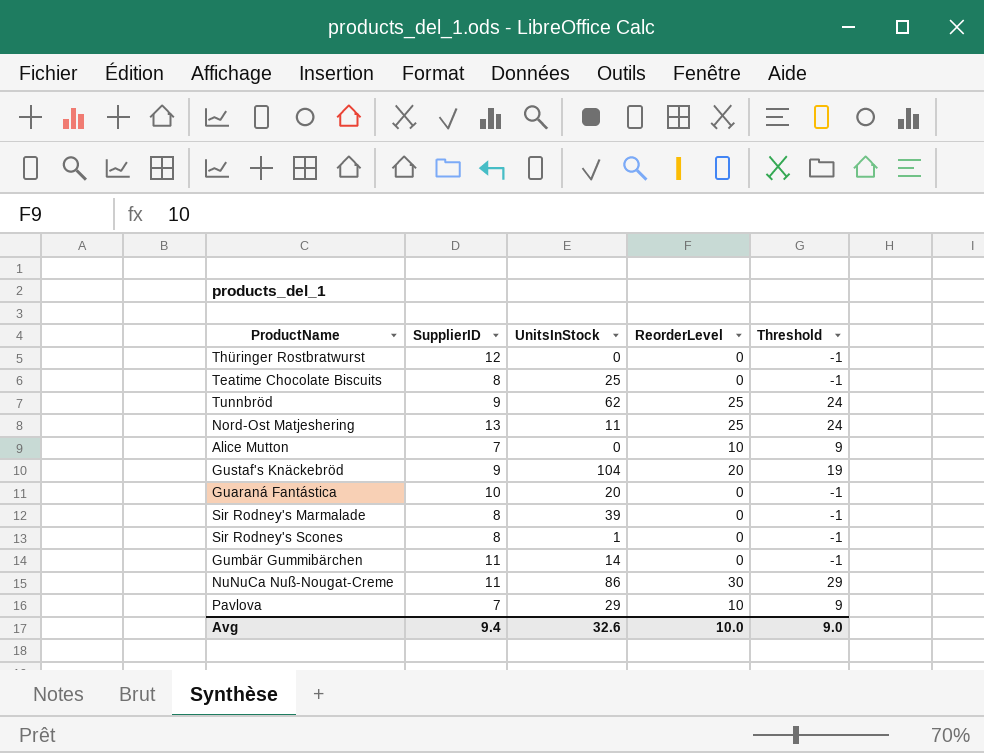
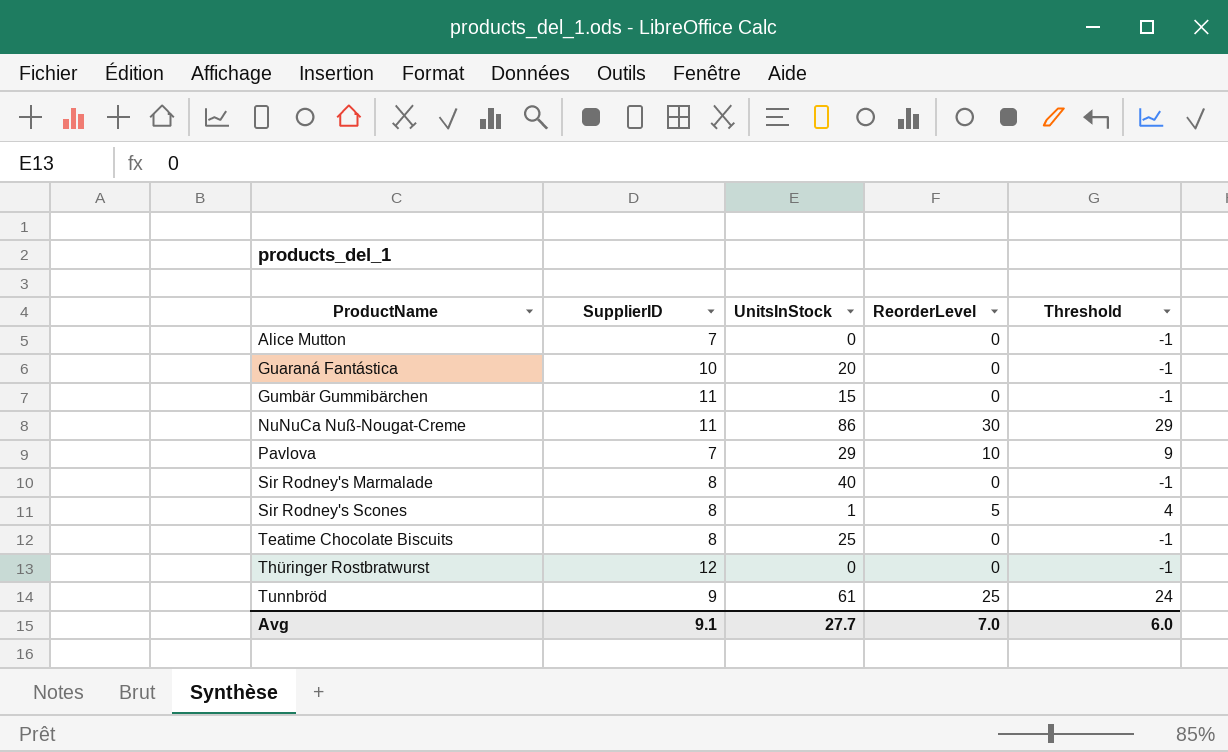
row order: none -> ProductName ascending
row Nord-Ost Matjeshering: 13 | 11 | 25 | 24 -> none
row Gustaf's Knäckebröd: 9 | 104 | 20 | 19 -> none
Alice Mutton | ReorderLevel: 10 -> 0
Alice Mutton | Threshold: 9 -> -1
Gumbär Gummibärchen | UnitsInStock: 14 -> 15
Sir Rodney's Marmalade | UnitsInStock: 39 -> 40
Sir Rodney's Scones | ReorderLevel: 0 -> 5
Sir Rodney's Scones | Threshold: -1 -> 4
Tunnbröd | UnitsInStock: 62 -> 61
Avg | SupplierID: 9.4 -> 9.1
Avg | UnitsInStock: 32.6 -> 27.7
Avg | ReorderLevel: 10.0 -> 7.0
Avg | Threshold: 9.0 -> 6.0

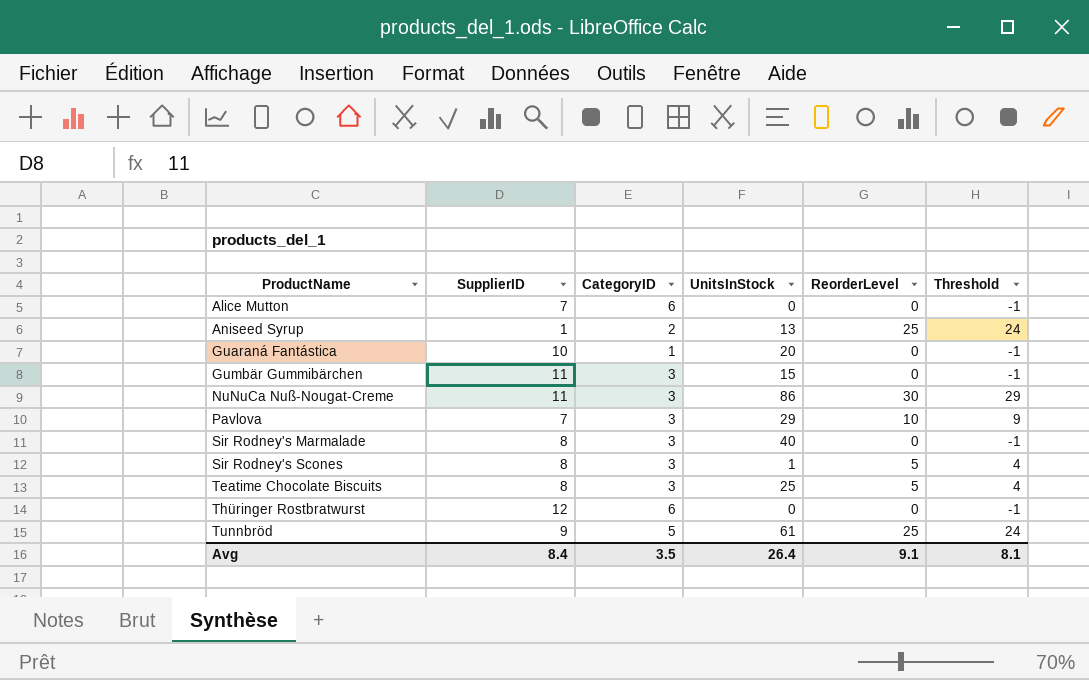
column CategoryID | position: none -> 3
row Aniseed Syrup: none -> 1 | 2 | 13 | 25 | 24
Teatime Chocolate Biscuits | ReorderLevel: 0 -> 5
Teatime Chocolate Biscuits | Threshold: -1 -> 4
Avg | SupplierID: 9.1 -> 8.4
Avg | UnitsInStock: 27.7 -> 26.4
Avg | ReorderLevel: 7.0 -> 9.1
Avg | Threshold: 6.0 -> 8.1

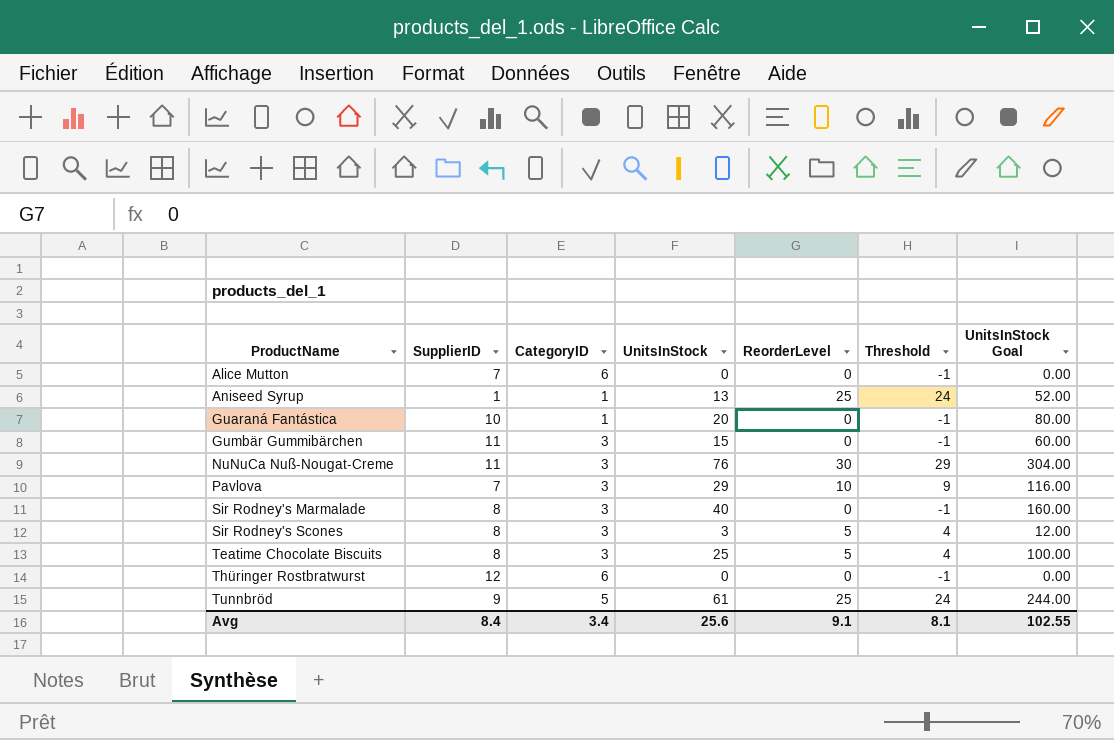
column UnitsInStock Goal | formula: none -> [UnitsInStock] * 4
Aniseed Syrup | CategoryID: 2 -> 1
NuNuCa Nuß-Nougat-Creme | UnitsInStock: 86 -> 76
Sir Rodney's Scones | UnitsInStock: 1 -> 3
Avg | CategoryID: 3.5 -> 3.4
Avg | UnitsInStock: 26.4 -> 25.6

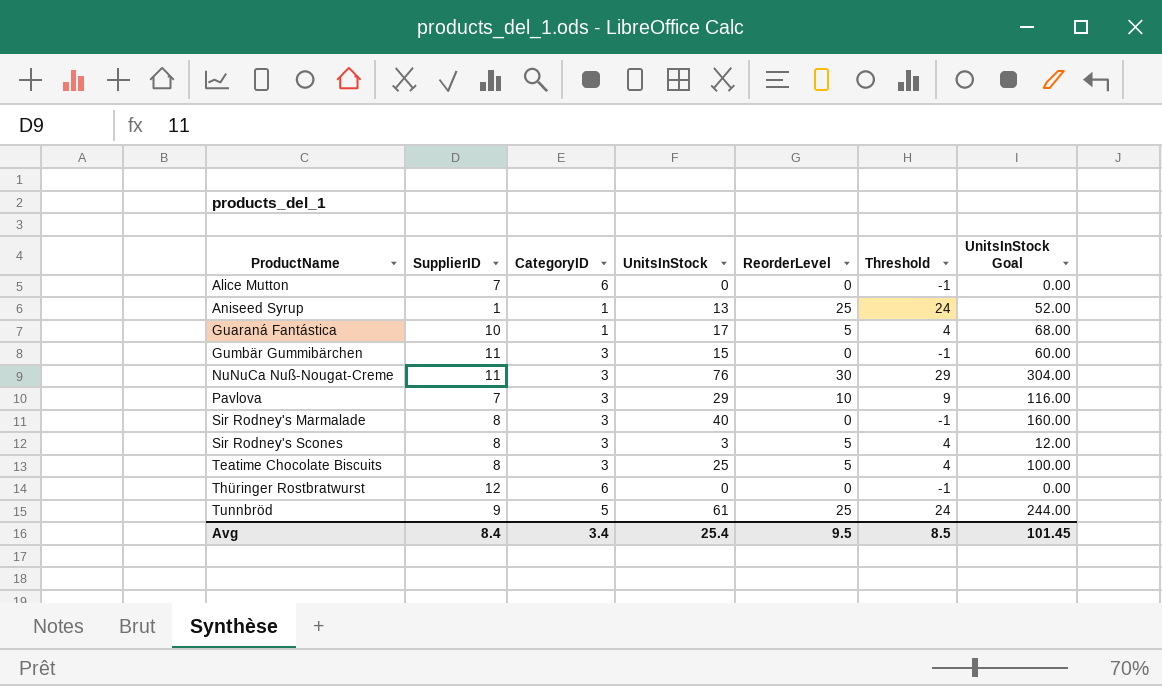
Guaraná Fantástica | UnitsInStock: 20 -> 17
Guaraná Fantástica | ReorderLevel: 0 -> 5
Guaraná Fantástica | Threshold: -1 -> 4
Guaraná Fantástica | UnitsInStock Goal: 80.00 -> 68.00
Avg | UnitsInStock: 25.6 -> 25.4
Avg | ReorderLevel: 9.1 -> 9.5
Avg | Threshold: 8.1 -> 8.5
Avg | UnitsInStock Goal: 102.55 -> 101.45

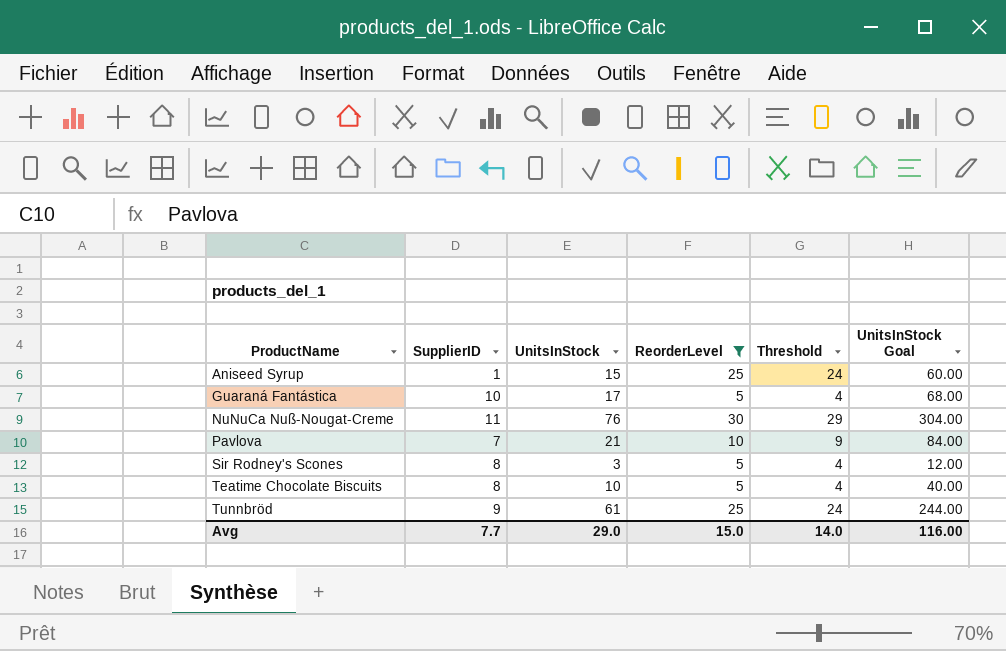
filter: none -> ReorderLevel != 0
column CategoryID | position: 3 -> none
Aniseed Syrup | UnitsInStock: 13 -> 15
Aniseed Syrup | UnitsInStock Goal: 52.00 -> 60.00
Pavlova | UnitsInStock: 29 -> 21
Pavlova | UnitsInStock Goal: 116.00 -> 84.00
Teatime Chocolate Biscuits | UnitsInStock: 25 -> 10
Teatime Chocolate Biscuits | UnitsInStock Goal: 100.00 -> 40.00
Avg | SupplierID: 8.4 -> 7.7
Avg | UnitsInStock: 25.4 -> 29.0
Avg | ReorderLevel: 9.5 -> 15.0
Avg | Threshold: 8.5 -> 14.0
Avg | UnitsInStock Goal: 101.45 -> 116.00

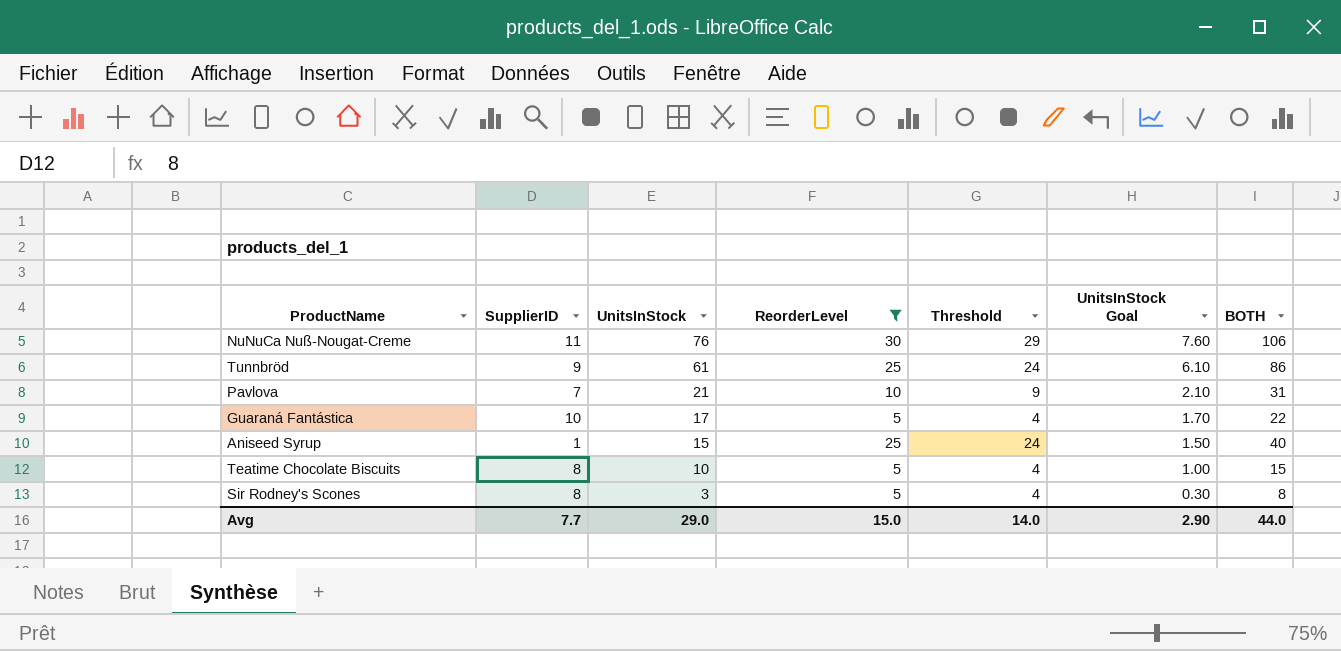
row order: ProductName ascending -> UnitsInStock descending
column UnitsInStock Goal | formula: [UnitsInStock] * 4 -> [UnitsInStock] * 0.1
column BOTH | formula: none -> [UnitsInStock] + [ReorderLevel]
Avg | UnitsInStock Goal: 116.00 -> 2.90

